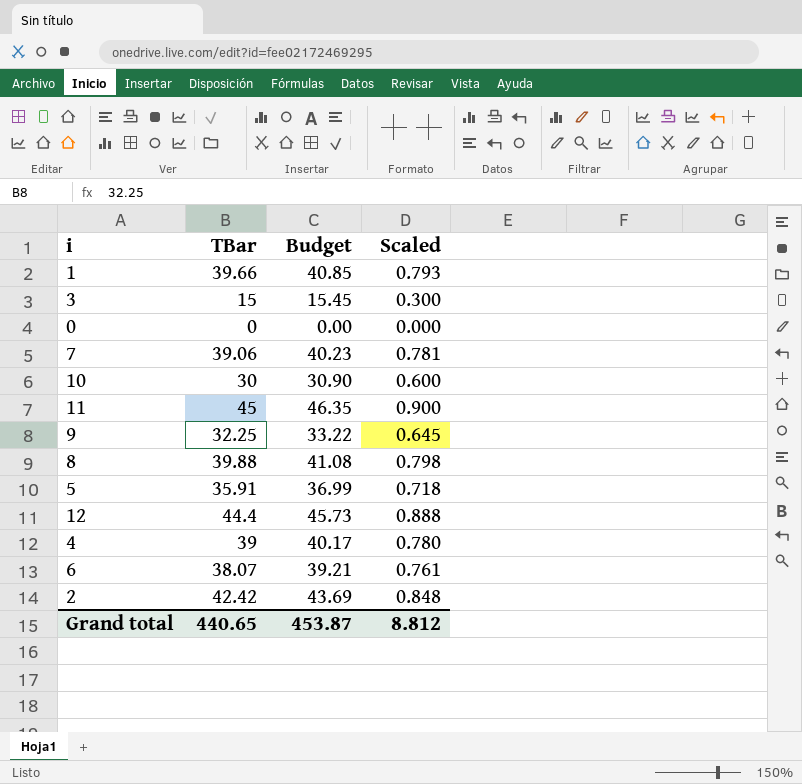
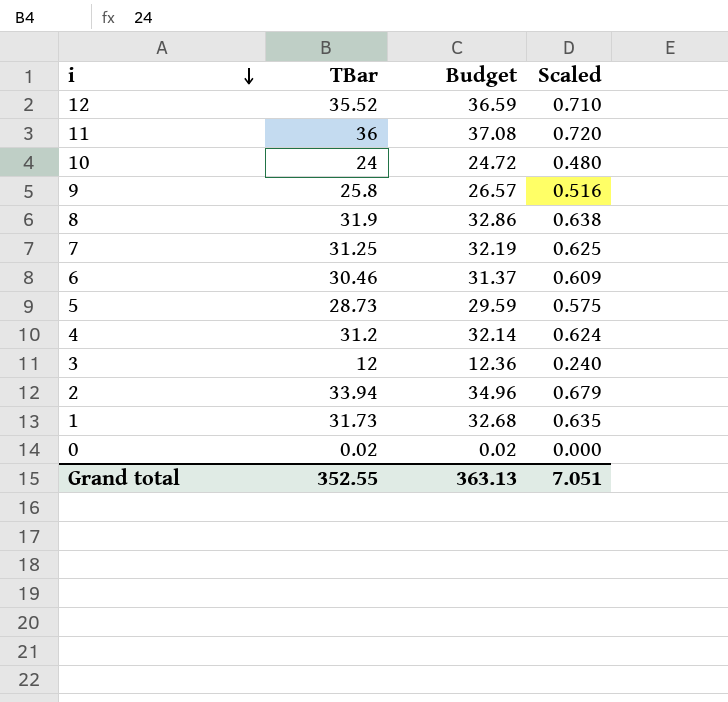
row order: none -> i descending
12 | TBar: 44.4 -> 35.52
12 | Budget: 45.73 -> 36.59
12 | Scaled: 0.888 -> 0.710
11 | TBar: 45 -> 36
11 | Budget: 46.35 -> 37.08
11 | Scaled: 0.900 -> 0.720
10 | TBar: 30 -> 24
10 | Budget: 30.90 -> 24.72
10 | Scaled: 0.600 -> 0.480
9 | TBar: 32.25 -> 25.8
9 | Budget: 33.22 -> 26.57
9 | Scaled: 0.645 -> 0.516
8 | TBar: 39.88 -> 31.9
8 | Budget: 41.08 -> 32.86
8 | Scaled: 0.798 -> 0.638
7 | TBar: 39.06 -> 31.25
7 | Budget: 40.23 -> 32.19
7 | Scaled: 0.781 -> 0.625
6 | TBar: 38.07 -> 30.46
6 | Budget: 39.21 -> 31.37
6 | Scaled: 0.761 -> 0.609
5 | TBar: 35.91 -> 28.73
5 | Budget: 36.99 -> 29.59
5 | Scaled: 0.718 -> 0.575
4 | TBar: 39 -> 31.2
4 | Budget: 40.17 -> 32.14
4 | Scaled: 0.780 -> 0.624
3 | TBar: 15 -> 12
3 | Budget: 15.45 -> 12.36
3 | Scaled: 0.300 -> 0.240
2 | TBar: 42.42 -> 33.94
2 | Budget: 43.69 -> 34.96
2 | Scaled: 0.848 -> 0.679
1 | TBar: 39.66 -> 31.73
1 | Budget: 40.85 -> 32.68
1 | Scaled: 0.793 -> 0.635
0 | TBar: 0 -> 0.02
0 | Budget: 0.00 -> 0.02
Grand total | TBar: 440.65 -> 352.55
Grand total | Budget: 453.87 -> 363.13
Grand total | Scaled: 8.812 -> 7.051

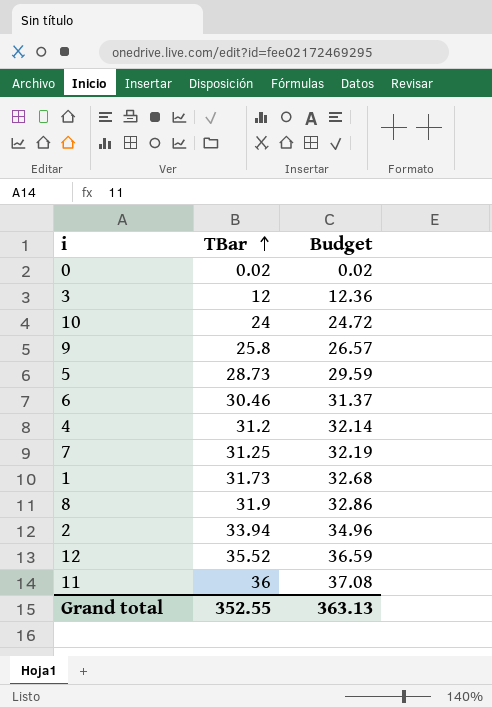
row order: i descending -> TBar ascending
column Scaled | formula: [TBar] * 0.02 -> none

